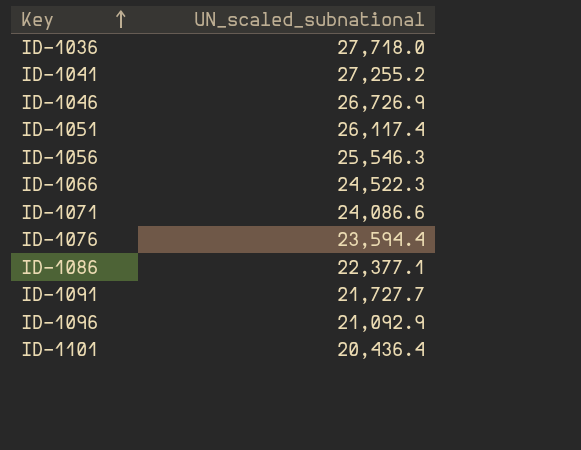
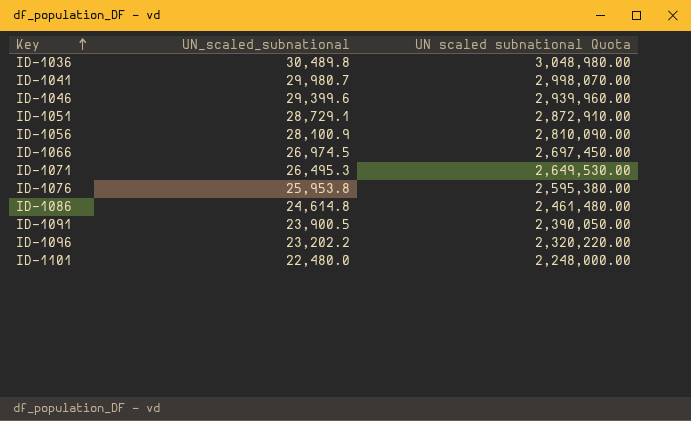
column UN scaled subnational Quota | formula: none -> [UN_scaled_subnational] * 100
ID-1036 | UN_scaled_subnational: 27,718.0 -> 30,489.8
ID-1041 | UN_scaled_subnational: 27,255.2 -> 29,980.7
ID-1046 | UN_scaled_subnational: 26,726.9 -> 29,399.6
ID-1051 | UN_scaled_subnational: 26,117.4 -> 28,729.1
ID-1056 | UN_scaled_subnational: 25,546.3 -> 28,100.9
ID-1066 | UN_scaled_subnational: 24,522.3 -> 26,974.5
ID-1071 | UN_scaled_subnational: 24,086.6 -> 26,495.3
ID-1076 | UN_scaled_subnational: 23,594.4 -> 25,953.8
ID-1086 | UN_scaled_subnational: 22,377.1 -> 24,614.8
ID-1091 | UN_scaled_subnational: 21,727.7 -> 23,900.5
ID-1096 | UN_scaled_subnational: 21,092.9 -> 23,202.2
ID-1101 | UN_scaled_subnational: 20,436.4 -> 22,480.0

